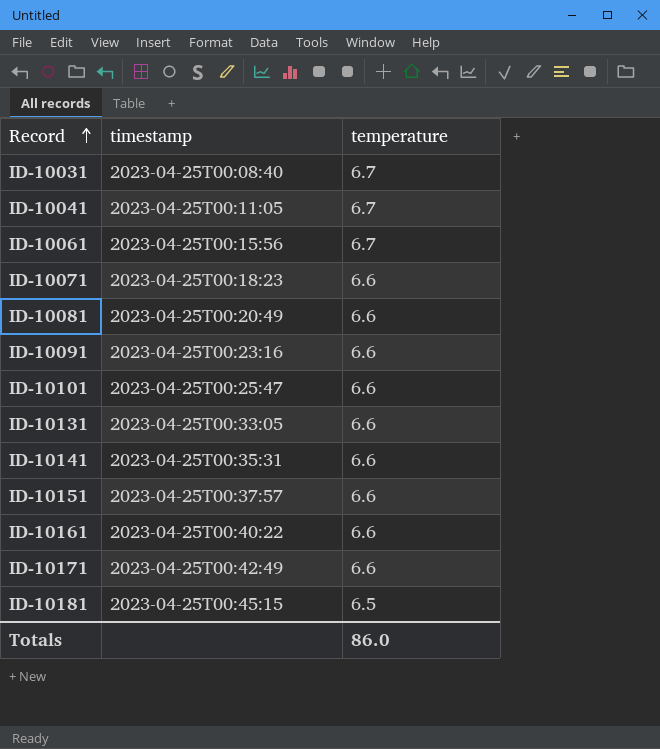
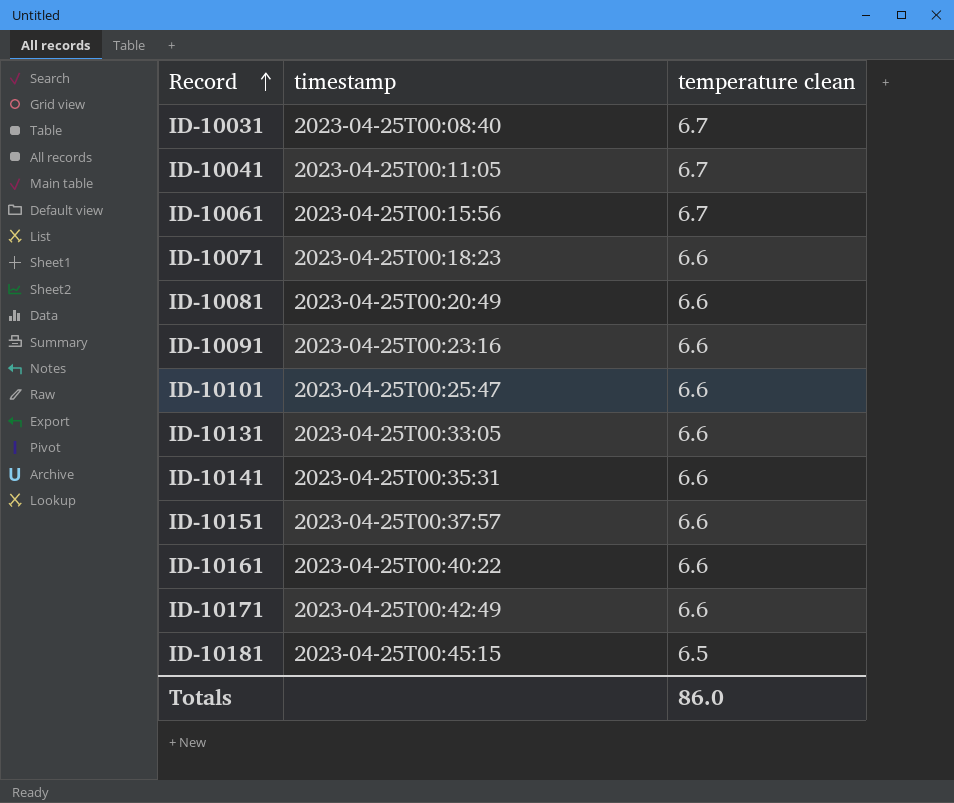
column name: temperature -> temperature clean

